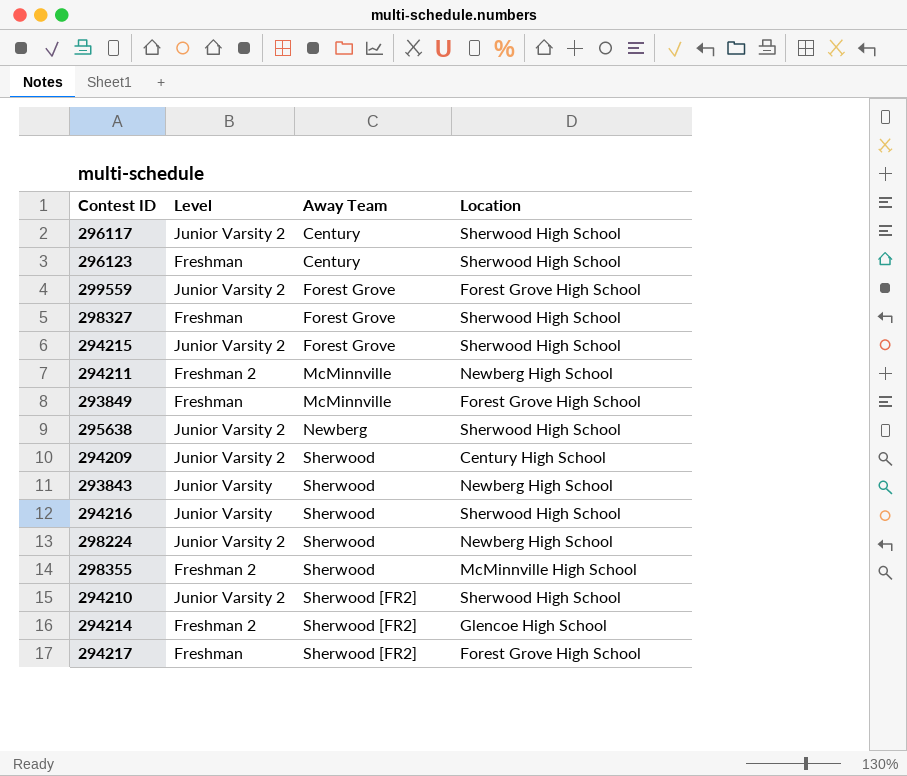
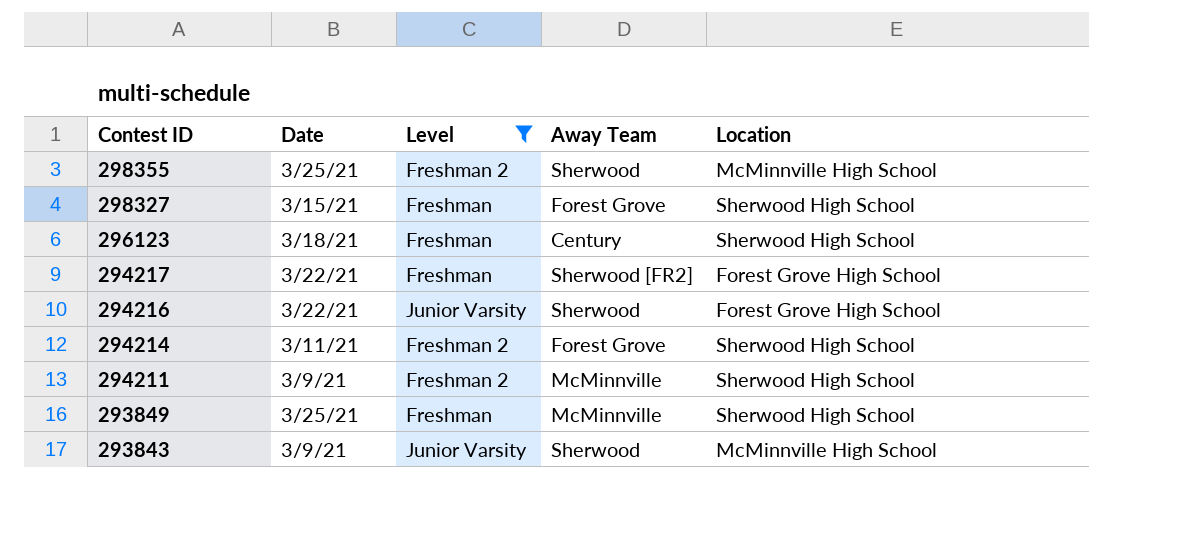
filter: none -> Level != Junior Varsity 2
row order: Away Team ascending -> Contest ID descending
column Date | position: none -> 2
294216 | Location: Sherwood High School -> Forest Grove High School
294214 | Away Team: Sherwood [FR2] -> Forest Grove
294214 | Location: Glencoe High School -> Sherwood High School
294211 | Location: Newberg High School -> Sherwood High School
293849 | Location: Forest Grove High School -> Sherwood High School
293843 | Location: Newberg High School -> McMinnville High School

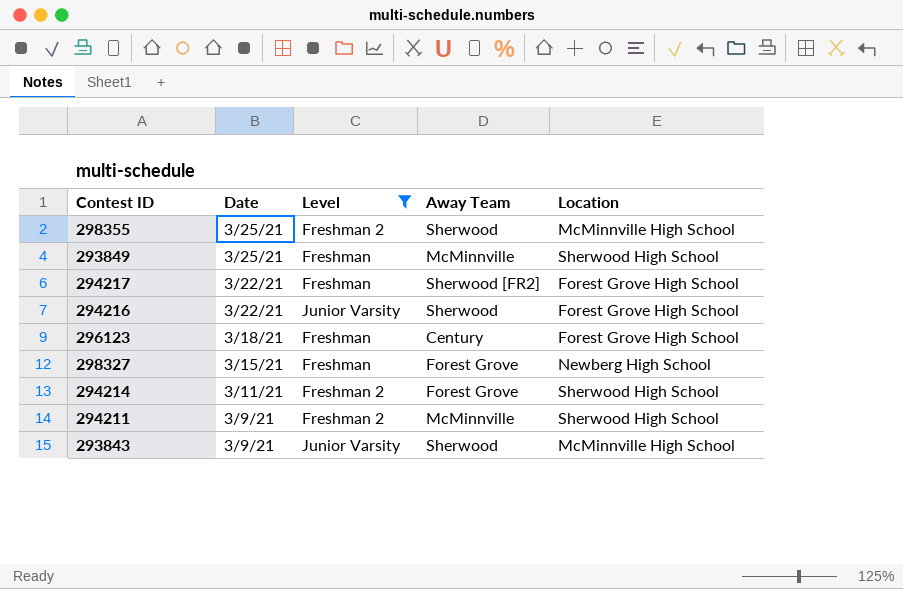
row order: Contest ID descending -> Date descending
296123 | Location: Sherwood High School -> Forest Grove High School
298327 | Location: Sherwood High School -> Newberg High School

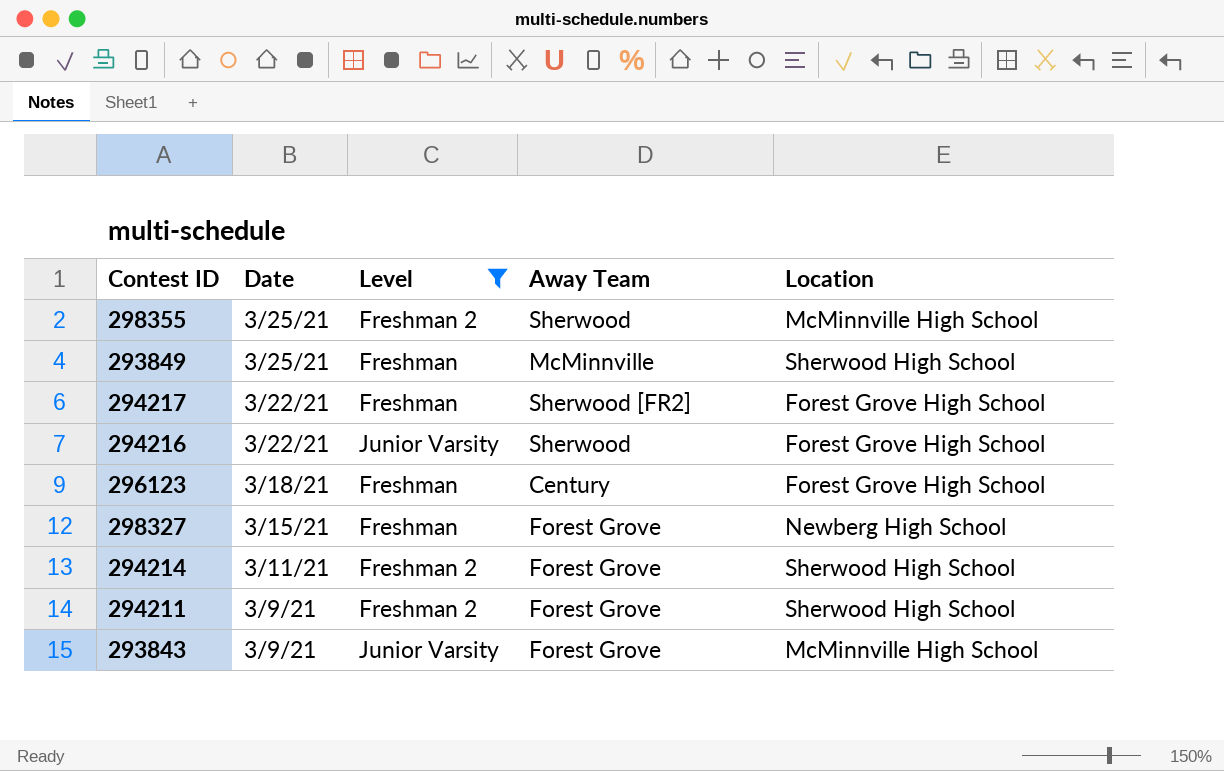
294211 | Away Team: McMinnville -> Forest Grove
293843 | Away Team: Sherwood -> Forest Grove

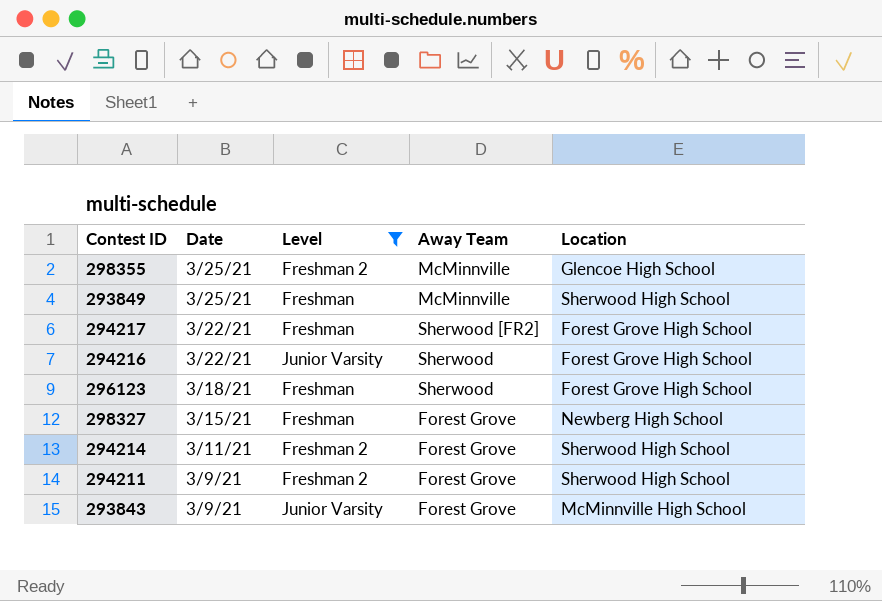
298355 | Away Team: Sherwood -> McMinnville
298355 | Location: McMinnville High School -> Glencoe High School
296123 | Away Team: Century -> Sherwood

